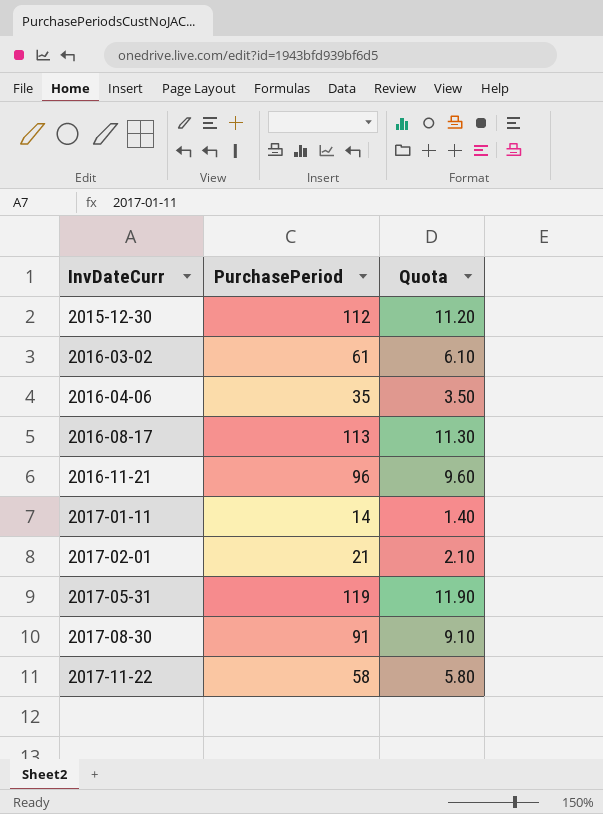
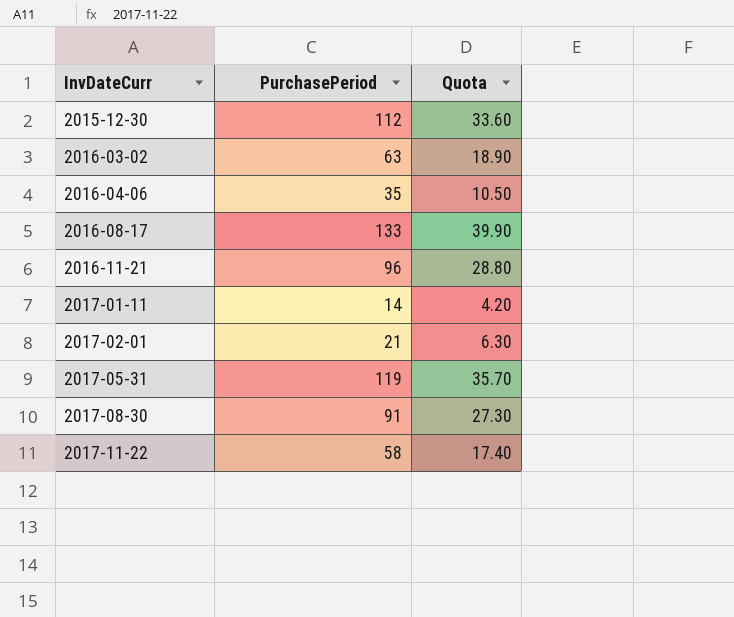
column Quota | formula: [PurchasePeriod] * 0.1 -> [PurchasePeriod] * 0.3
2016-03-02 | PurchasePeriod: 61 -> 63
2016-08-17 | PurchasePeriod: 113 -> 133

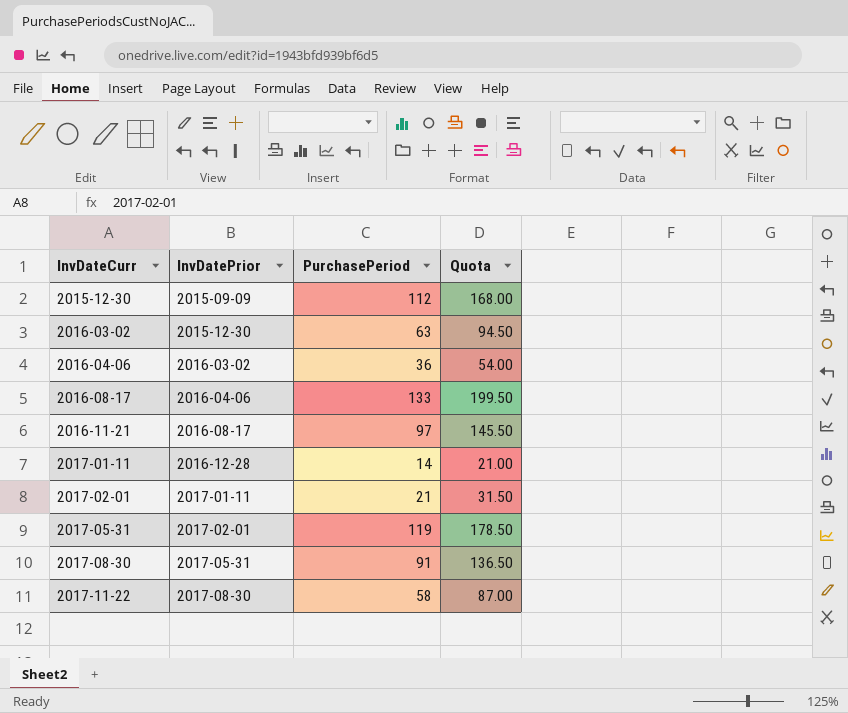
column InvDatePrior | position: none -> 2
column Quota | formula: [PurchasePeriod] * 0.3 -> [PurchasePeriod] * 1.5
2016-04-06 | PurchasePeriod: 35 -> 36
2016-11-21 | PurchasePeriod: 96 -> 97

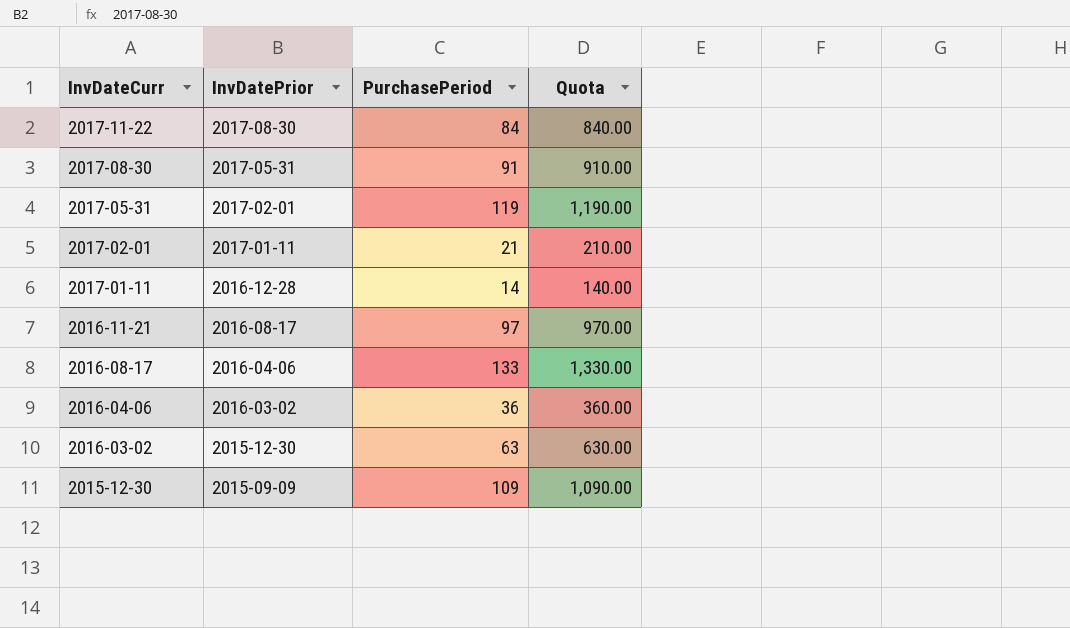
row order: InvDateCurr ascending -> InvDateCurr descending
column Quota | formula: [PurchasePeriod] * 1.5 -> [PurchasePeriod] * 10
2017-11-22 | PurchasePeriod: 58 -> 84
2015-12-30 | PurchasePeriod: 112 -> 109

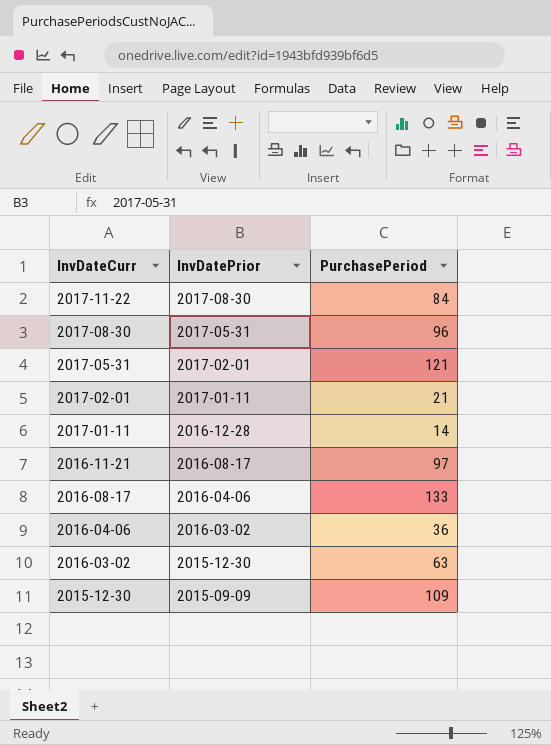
column Quota | formula: [PurchasePeriod] * 10 -> none
2017-08-30 | PurchasePeriod: 91 -> 96
2017-05-31 | PurchasePeriod: 119 -> 121

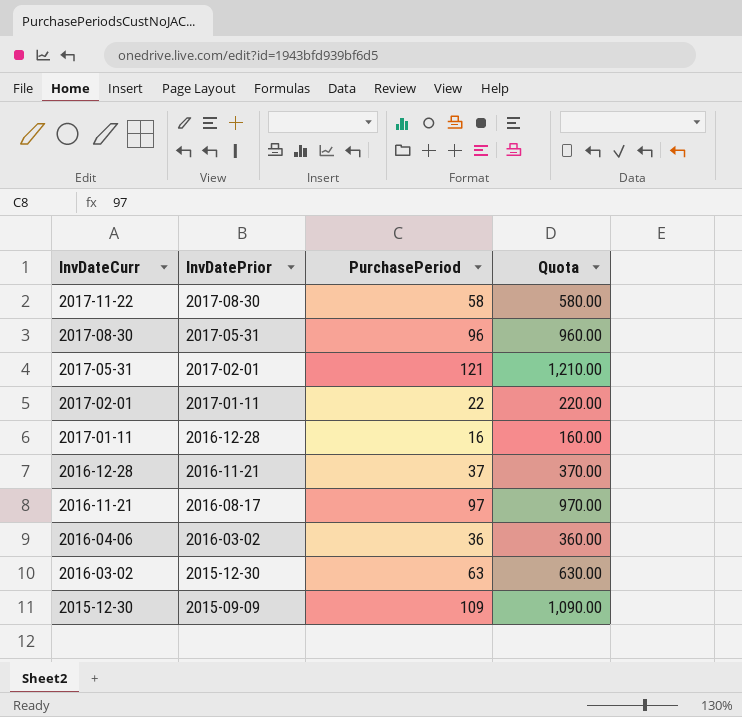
column Quota | formula: none -> [PurchasePeriod] * 10
row 2016-08-17: 2016-04-06 | 133 -> none
2017-11-22 | PurchasePeriod: 84 -> 58
2017-02-01 | PurchasePeriod: 21 -> 22
2017-01-11 | PurchasePeriod: 14 -> 16
row 2016-12-28: none -> 2016-11-21 | 37 | 370.00

